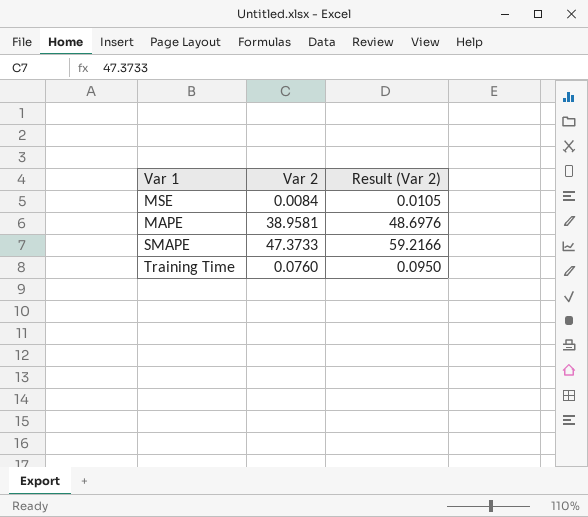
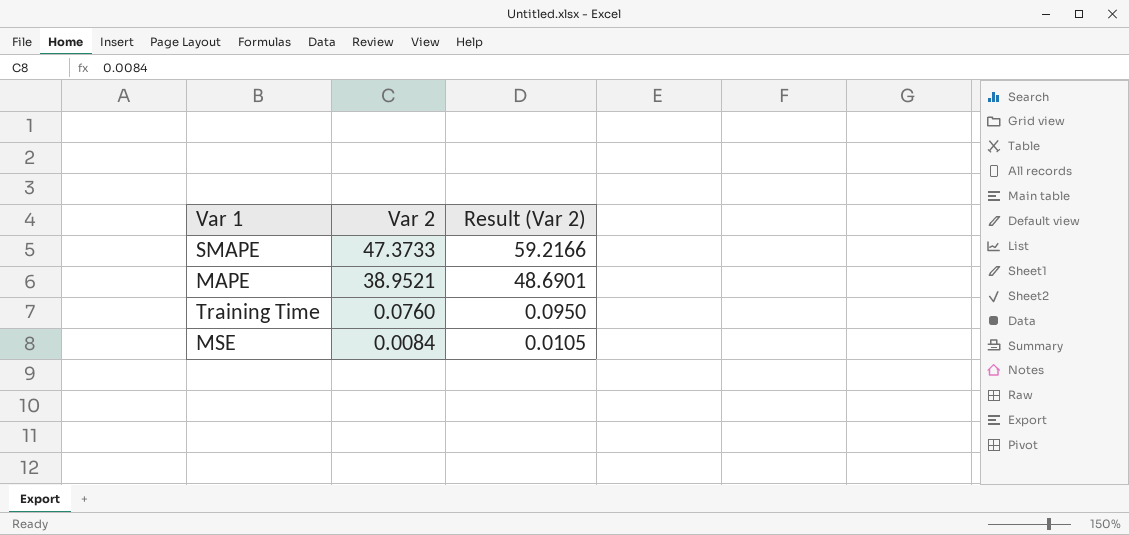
row order: none -> Var 2 descending
MAPE | Var 2: 38.9581 -> 38.9521
MAPE | Result (Var 2): 48.6976 -> 48.6901

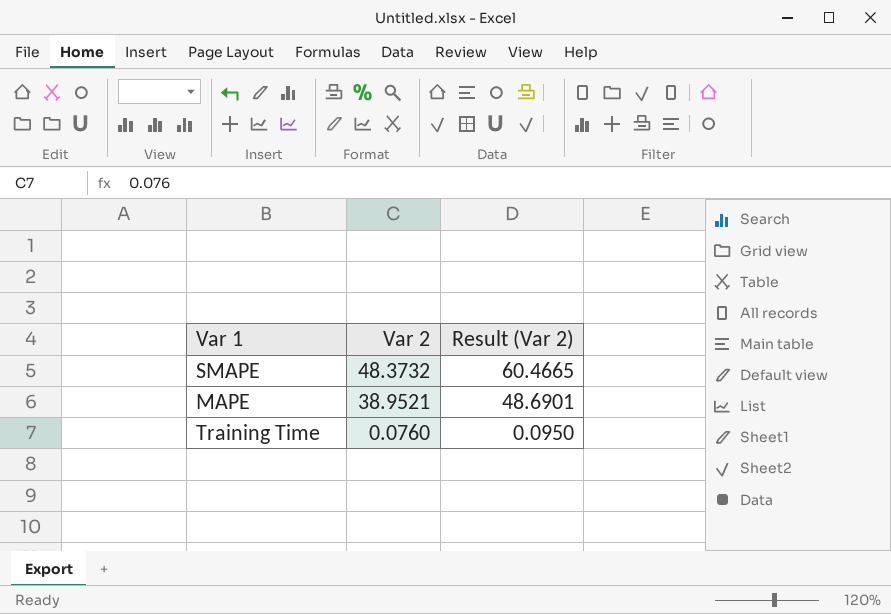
row MSE: 0.0084 | 0.0105 -> none
SMAPE | Var 2: 47.3733 -> 48.3732
SMAPE | Result (Var 2): 59.2166 -> 60.4665

